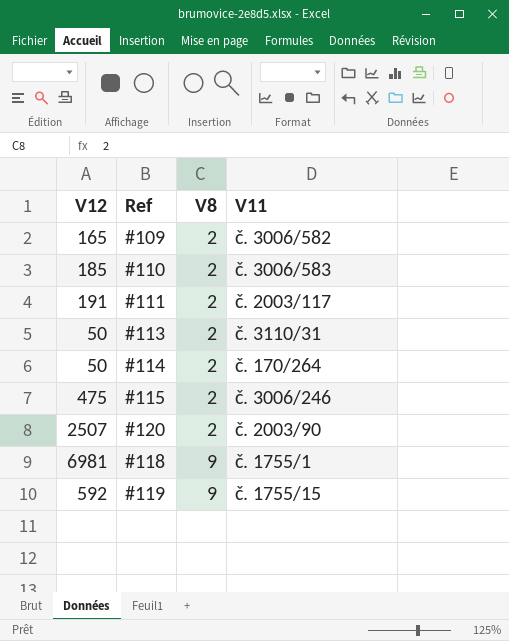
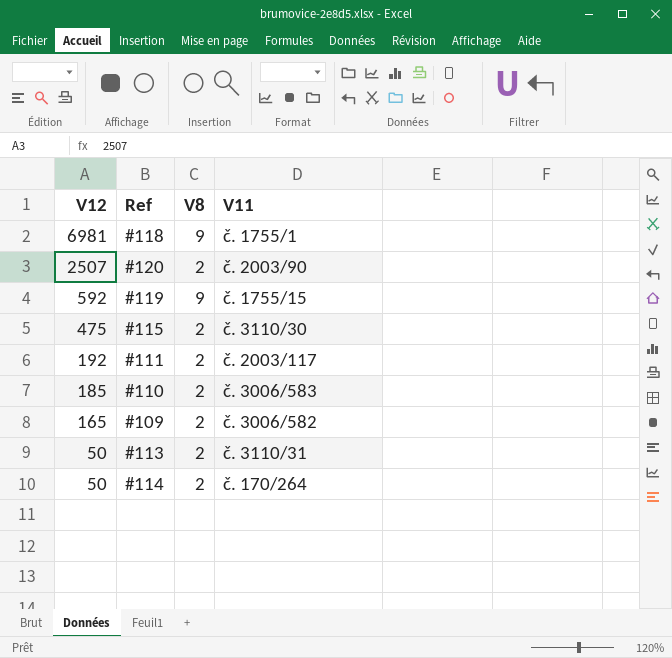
row order: V8 ascending -> V12 descending
#115 | V11: č. 3006/246 -> č. 3110/30
#111 | V12: 191 -> 192

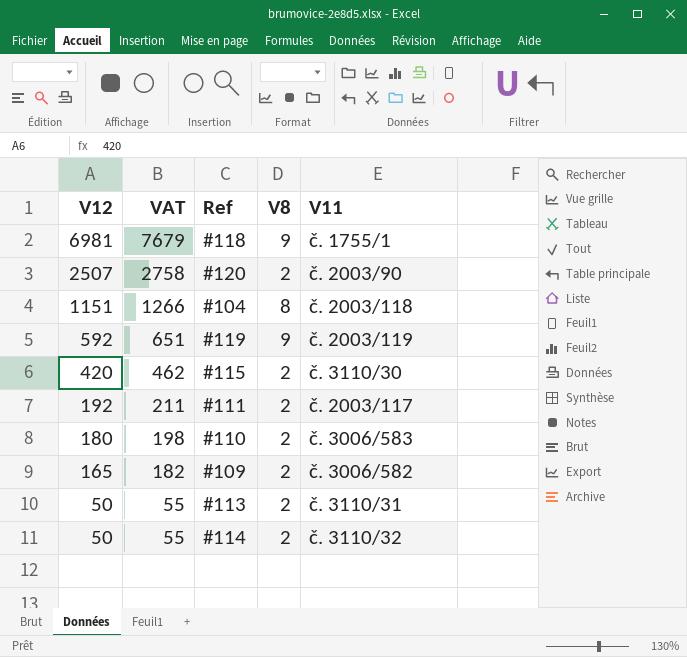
column VAT | formula: none -> [V12] * 1.1
row #104: none -> 1151 | 1266 | 8 | č. 2003/118
#119 | V11: č. 1755/15 -> č. 2003/119
#115 | V12: 475 -> 420
#110 | V12: 185 -> 180
#114 | V11: č. 170/264 -> č. 3110/32

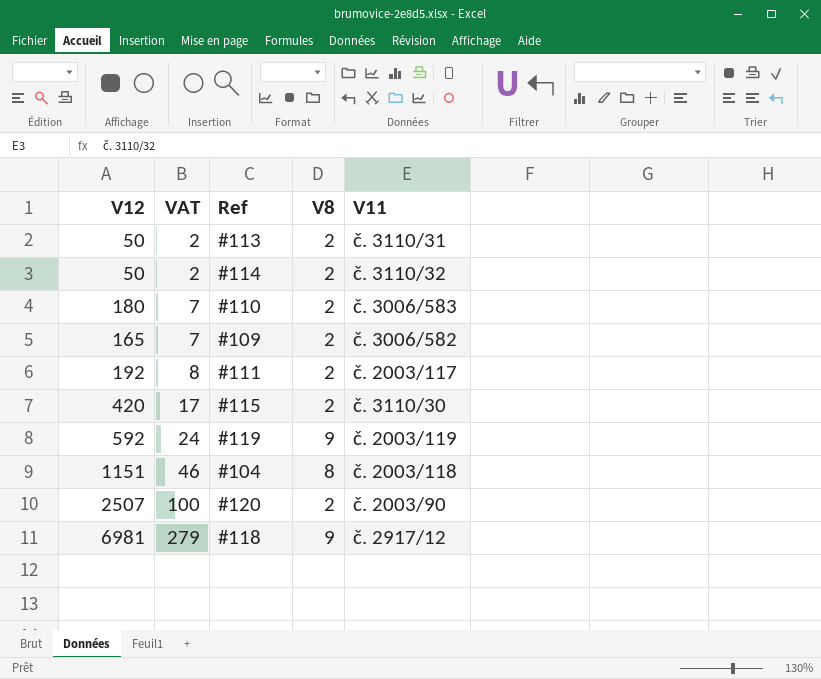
row order: V12 descending -> VAT ascending
column VAT | formula: [V12] * 1.1 -> [V12] * 0.04
#118 | V11: č. 1755/1 -> č. 2917/12

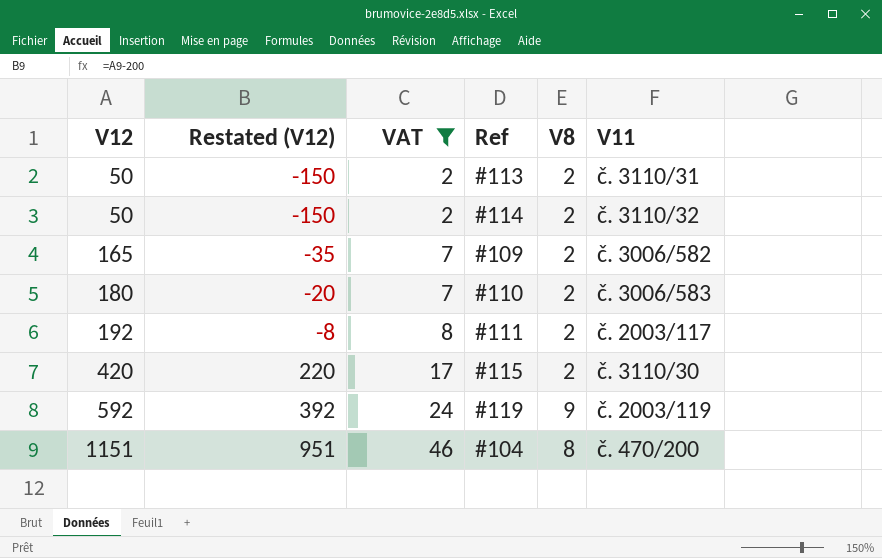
filter: none -> VAT <= 46
row order: VAT ascending -> V12 ascending
column Restated (V12) | formula: none -> [V12] - 200
#104 | V11: č. 2003/118 -> č. 470/200

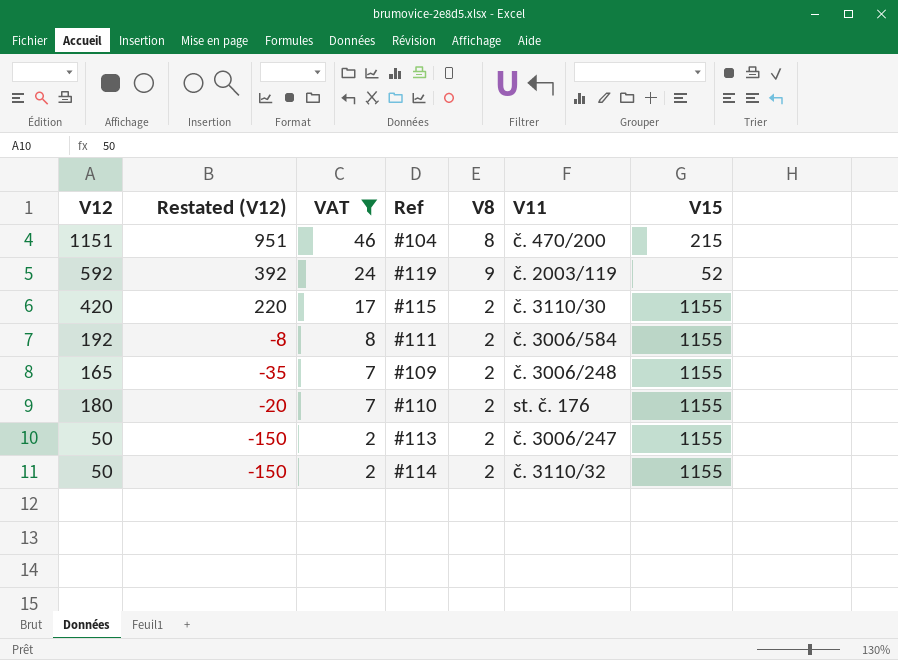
row order: V12 ascending -> VAT descending
column V15 | position: none -> 7
#111 | V11: č. 2003/117 -> č. 3006/584
#109 | V11: č. 3006/582 -> č. 3006/248
#110 | V11: č. 3006/583 -> st. č. 176
#113 | V11: č. 3110/31 -> č. 3006/247

